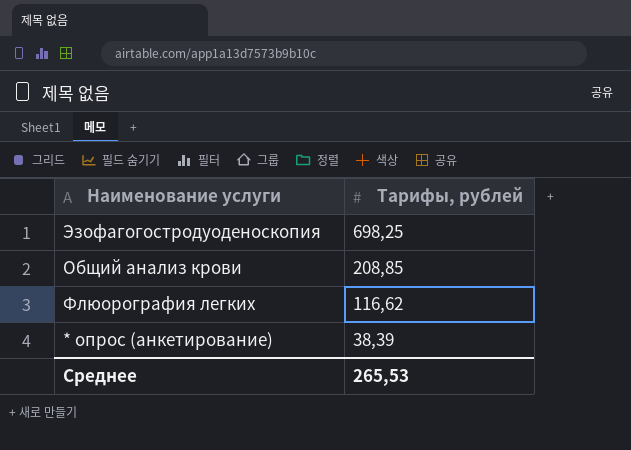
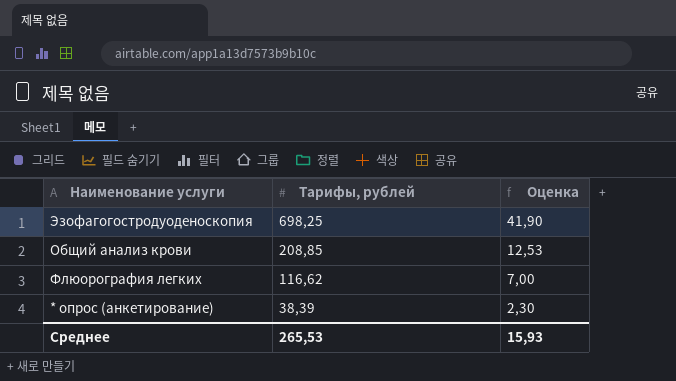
column Оценка | formula: none -> [Тарифы, рублей] * 0,06

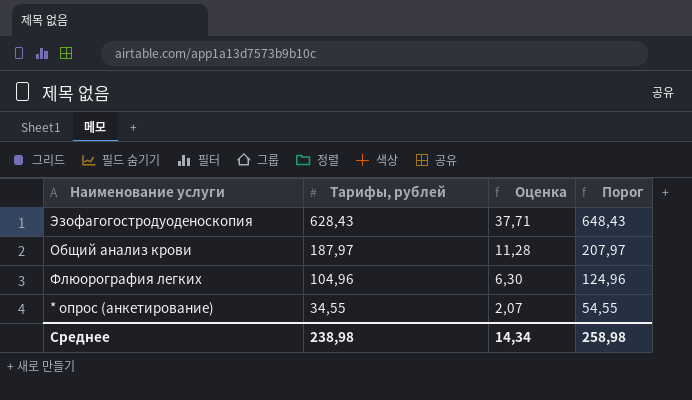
column Порог | formula: none -> [Тарифы, рублей] + 20
Эзофагогостродуоденоскопия | Тарифы, рублей: 698,25 -> 628,43
Эзофагогостродуоденоскопия | Оценка: 41,90 -> 37,71
Общий анализ крови | Тарифы, рублей: 208,85 -> 187,97
Общий анализ крови | Оценка: 12,53 -> 11,28
Флюорография легких | Тарифы, рублей: 116,62 -> 104,96
Флюорография легких | Оценка: 7,00 -> 6,30
* опрос (анкетирование) | Тарифы, рублей: 38,39 -> 34,55
* опрос (анкетирование) | Оценка: 2,30 -> 2,07
Среднее | Тарифы, рублей: 265,53 -> 238,98
Среднее | Оценка: 15,93 -> 14,34

